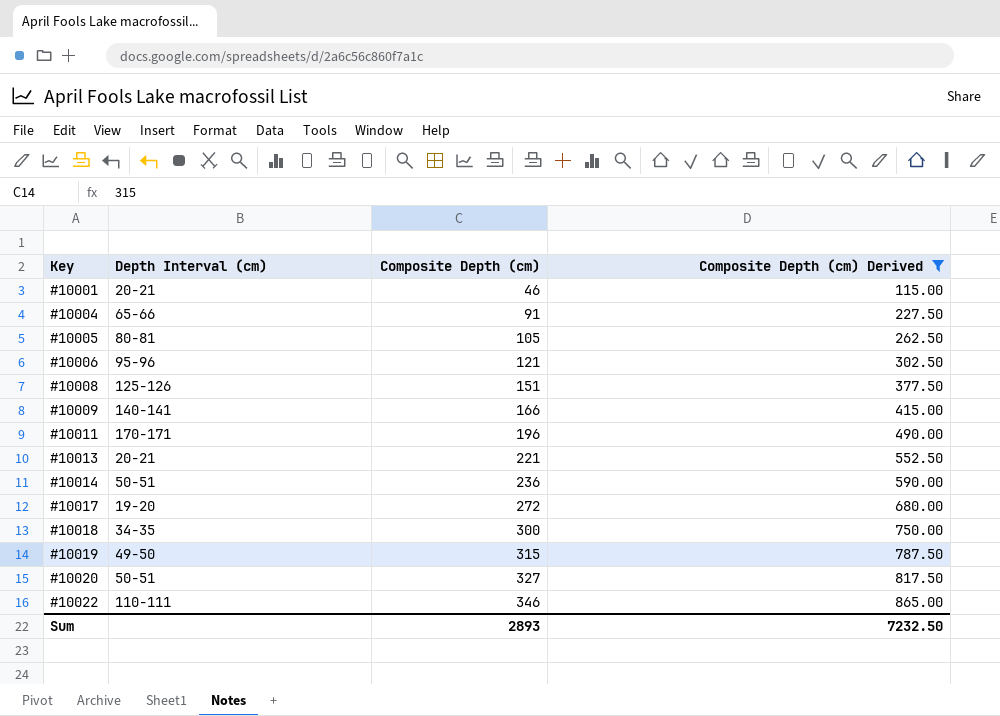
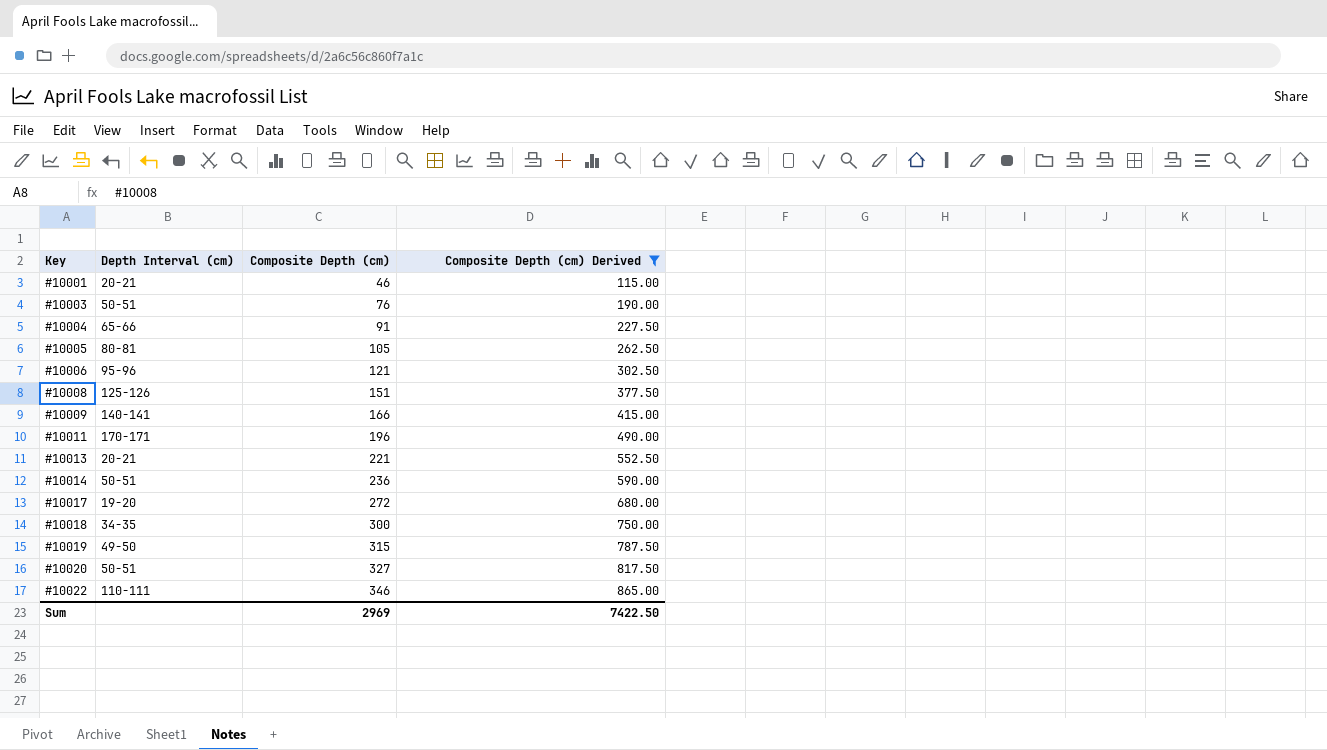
row #10003: none -> 50-51 | 76 | 190.00
Sum | Composite Depth (cm): 2893 -> 2969
Sum | Composite Depth (cm) Derived: 7232.50 -> 7422.50

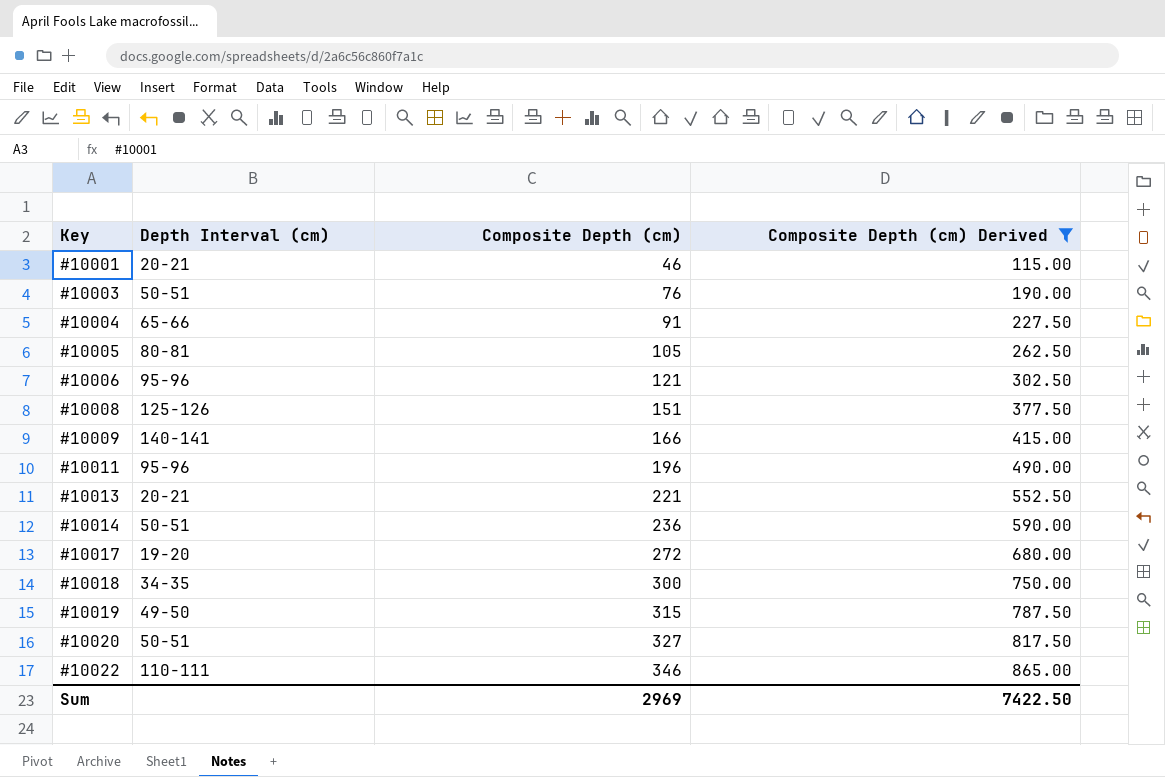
#10011 | Depth Interval (cm): 170-171 -> 95-96

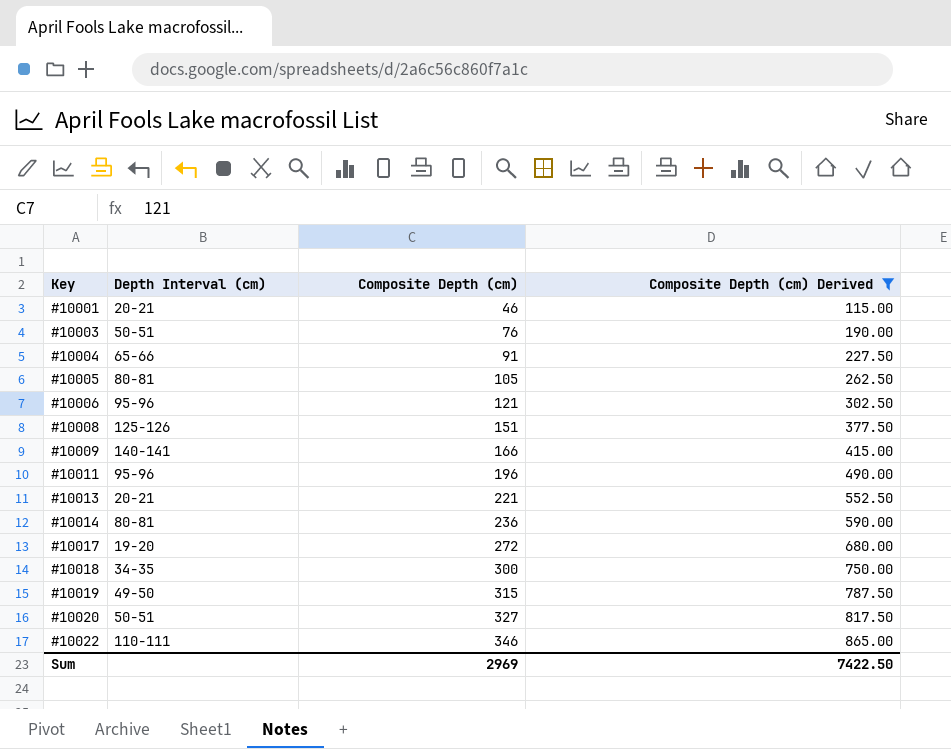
#10014 | Depth Interval (cm): 50-51 -> 80-81

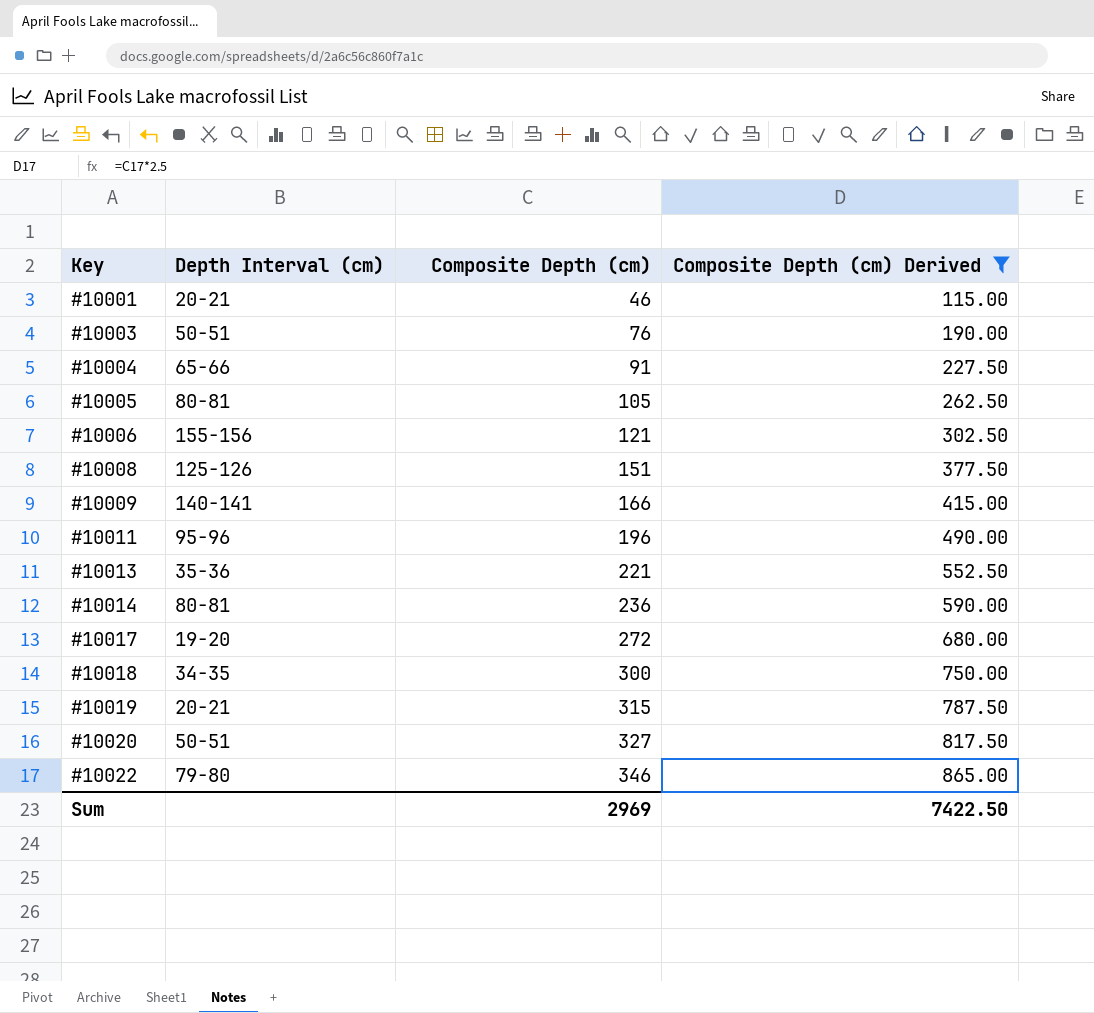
#10006 | Depth Interval (cm): 95-96 -> 155-156
#10013 | Depth Interval (cm): 20-21 -> 35-36
#10019 | Depth Interval (cm): 49-50 -> 20-21
#10022 | Depth Interval (cm): 110-111 -> 79-80

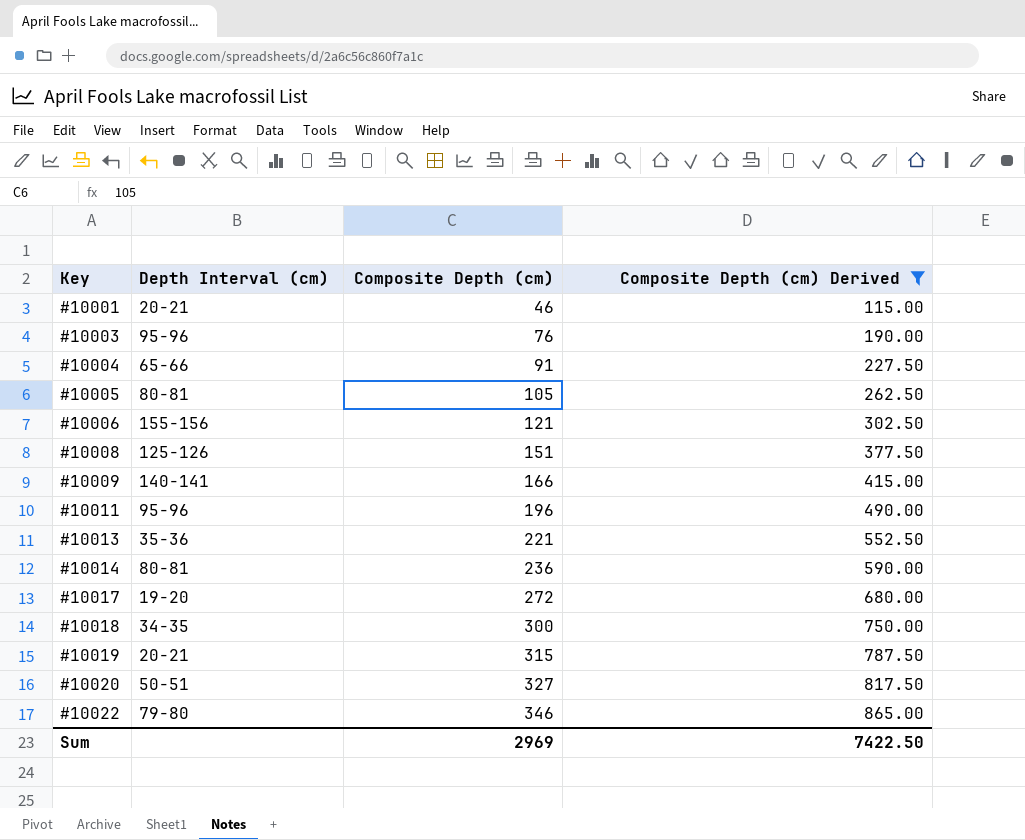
#10003 | Depth Interval (cm): 50-51 -> 95-96

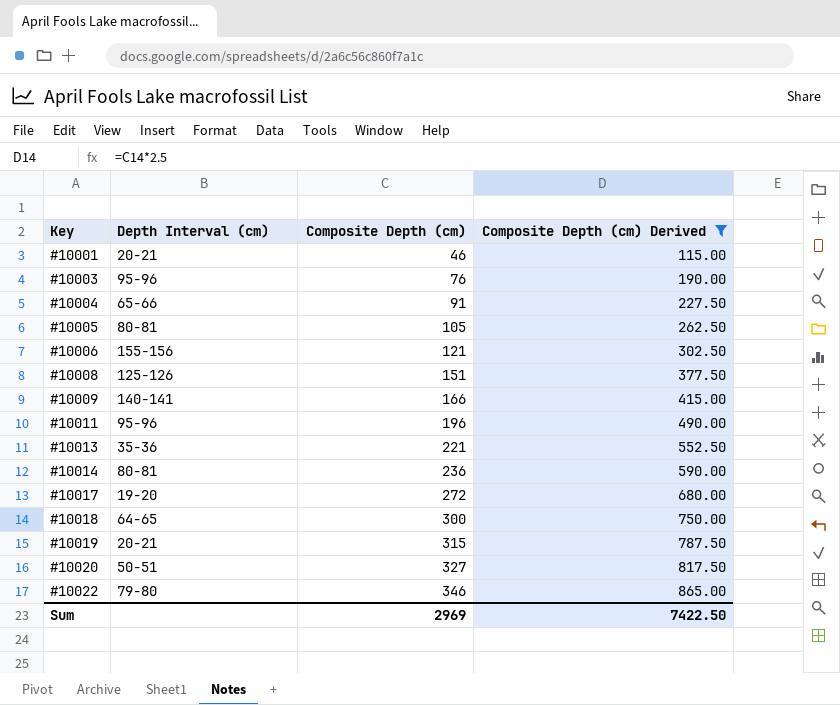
#10018 | Depth Interval (cm): 34-35 -> 64-65

